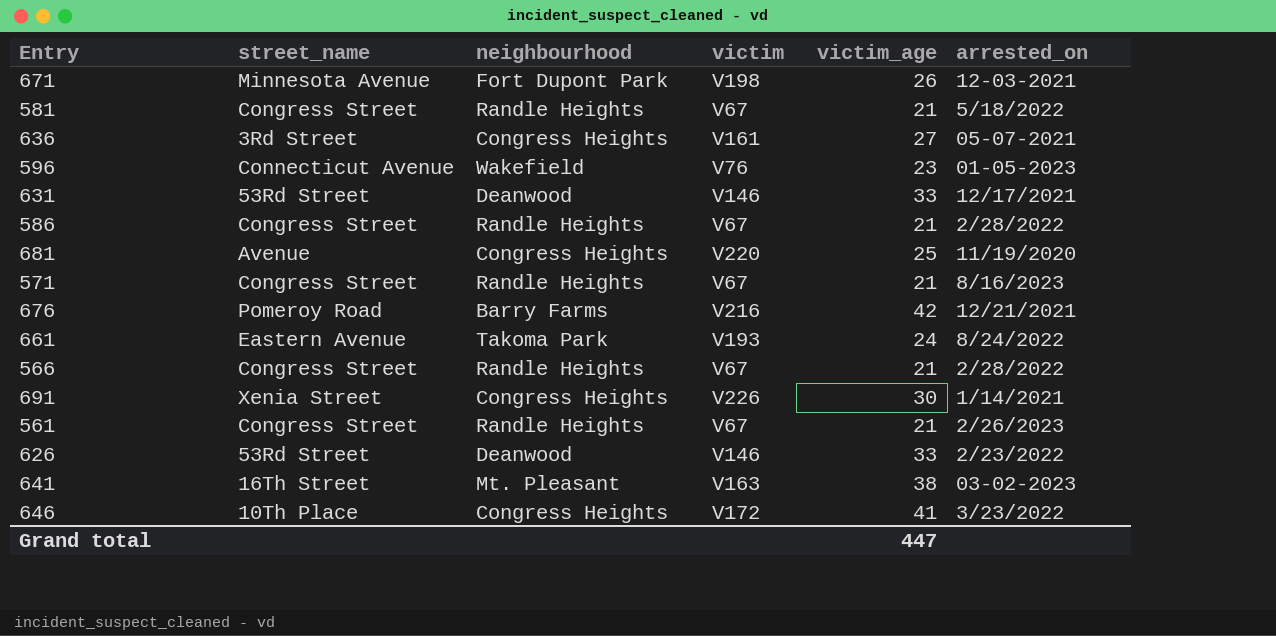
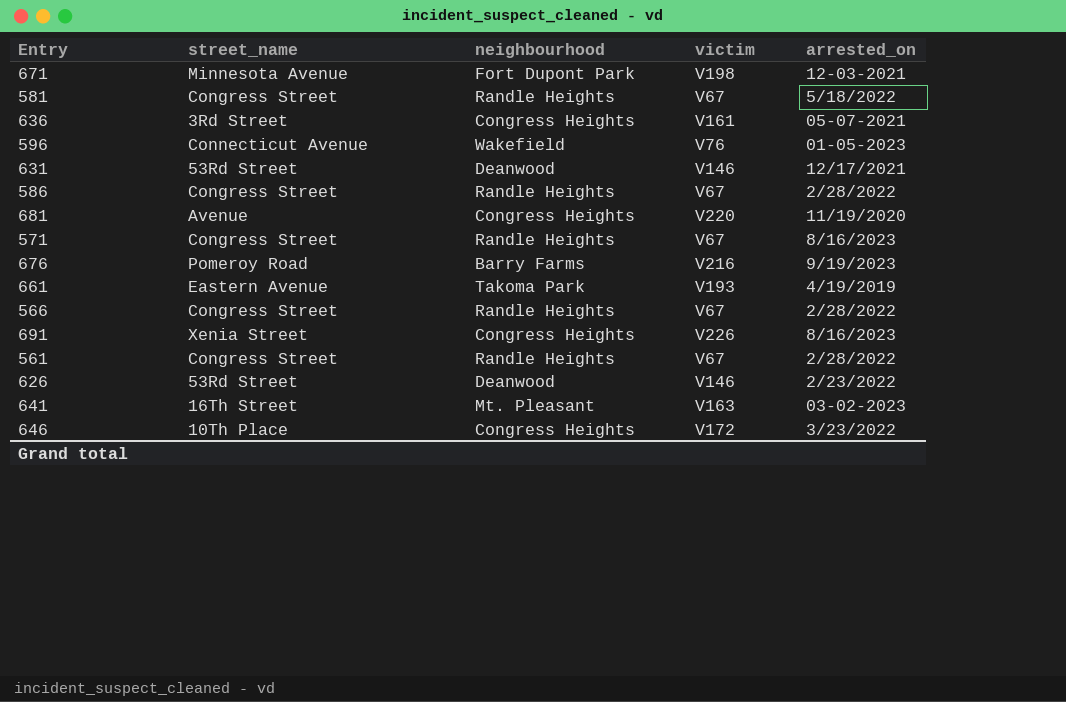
column victim_age | position: 5 -> none
676 | arrested_on: 12/21/2021 -> 9/19/2023
661 | arrested_on: 8/24/2022 -> 4/19/2019
691 | arrested_on: 1/14/2021 -> 8/16/2023
561 | arrested_on: 2/26/2023 -> 2/28/2022

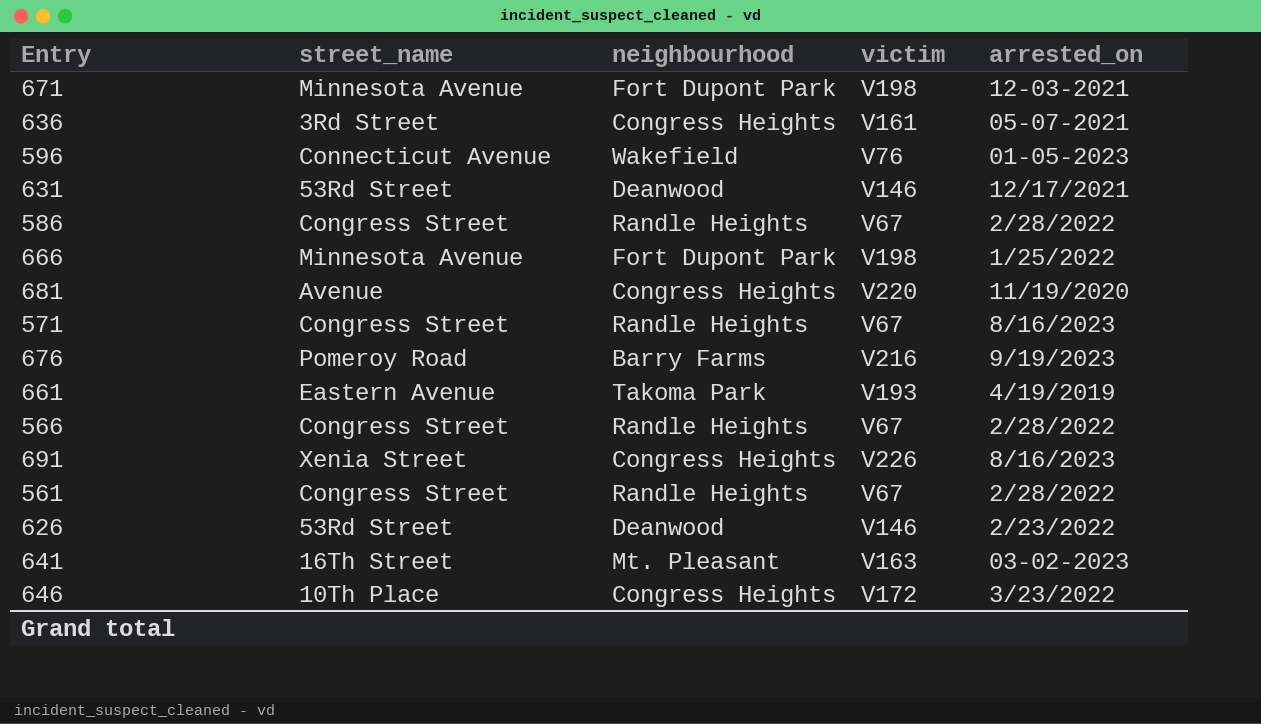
row 581: Congress Street | Randle Heights | V67 | 5/18/2022 -> none
row 666: none -> Minnesota Avenue | Fort Dupont Park | V198 | 1/25/2022

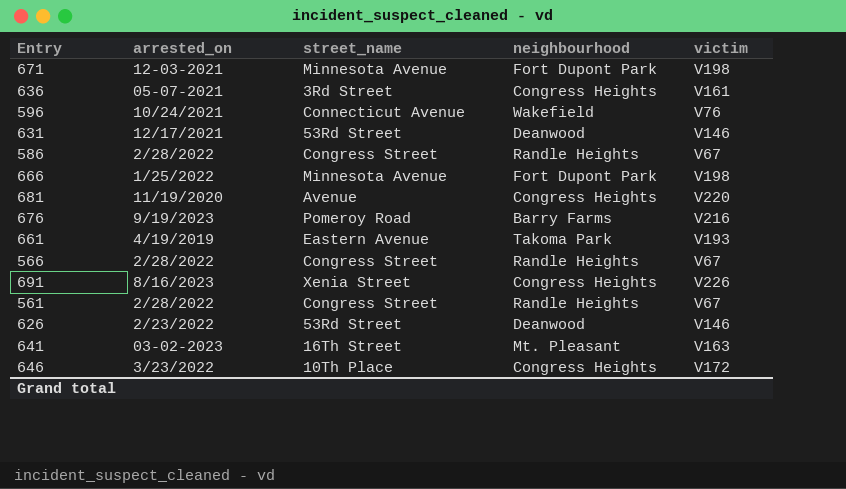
column arrested_on | position: 5 -> 2
row 571: Congress Street | Randle Heights | V67 | 8/16/2023 -> none
596 | arrested_on: 01-05-2023 -> 10/24/2021

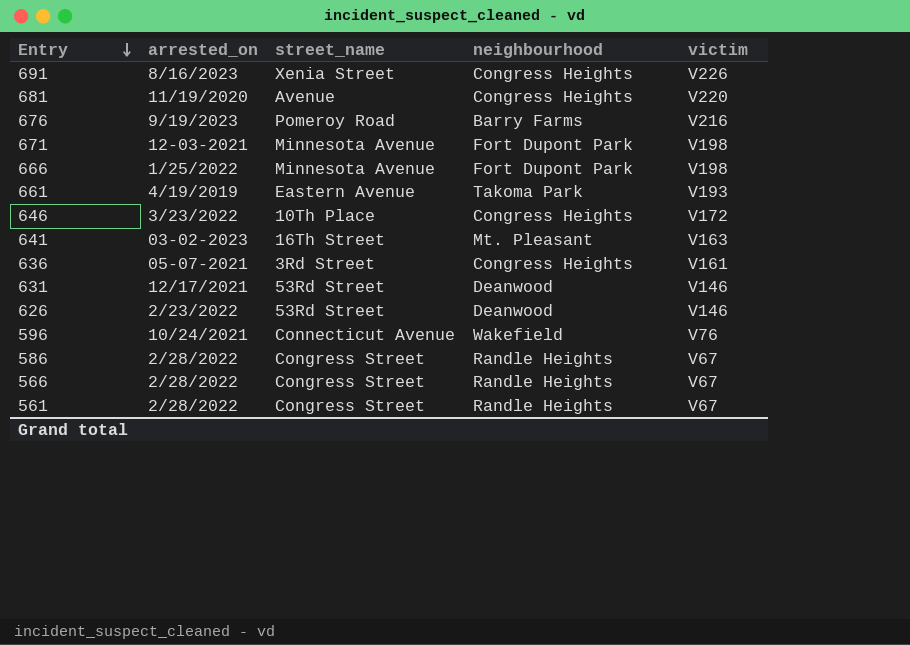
row order: none -> Entry descending

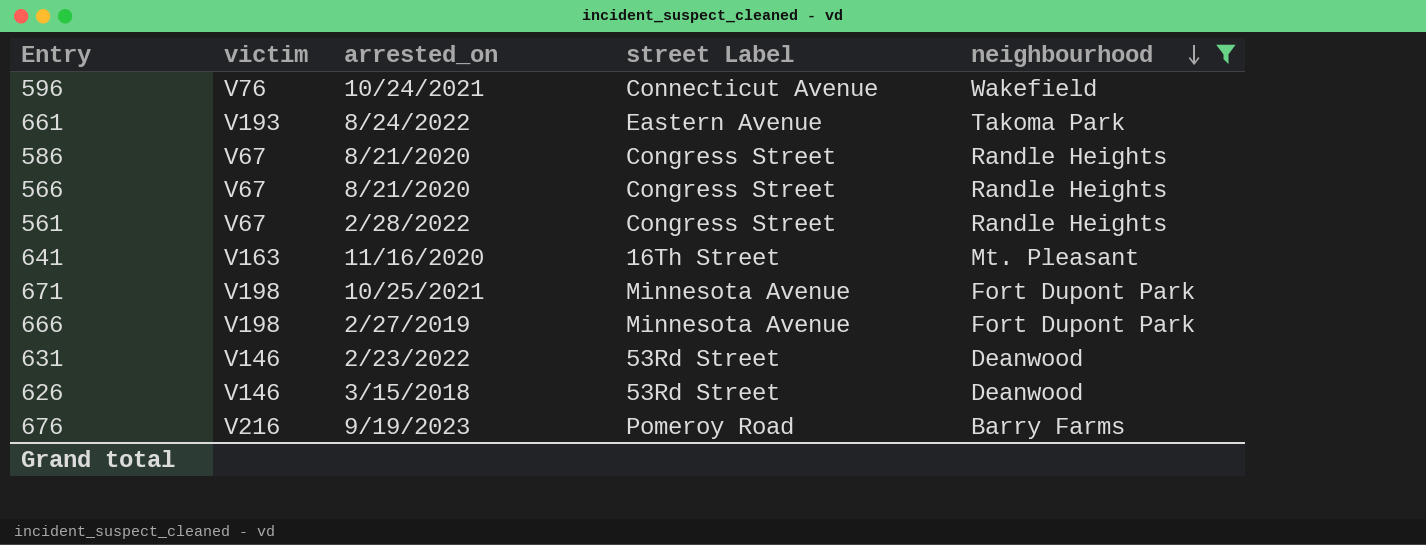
filter: none -> neighbourhood != Congress Heights
row order: Entry descending -> neighbourhood descending
column victim | position: 5 -> 2
column name: street_name -> street Label
661 | arrested_on: 4/19/2019 -> 8/24/2022
586 | arrested_on: 2/28/2022 -> 8/21/2020
566 | arrested_on: 2/28/2022 -> 8/21/2020
641 | arrested_on: 03-02-2023 -> 11/16/2020
671 | arrested_on: 12-03-2021 -> 10/25/2021
666 | arrested_on: 1/25/2022 -> 2/27/2019
631 | arrested_on: 12/17/2021 -> 2/23/2022
626 | arrested_on: 2/23/2022 -> 3/15/2018

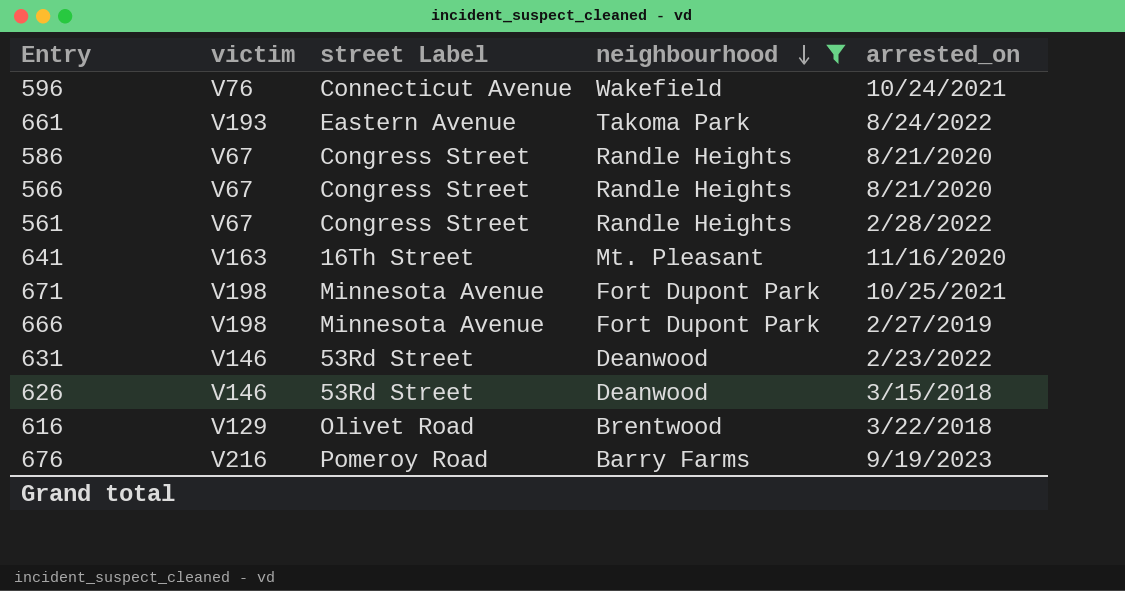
column arrested_on | position: 3 -> 5
row 616: none -> V129 | Olivet Road | Brentwood | 3/22/2018

